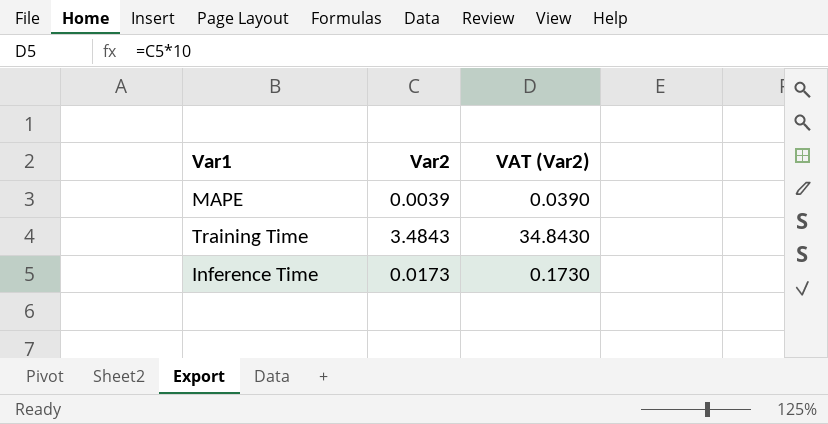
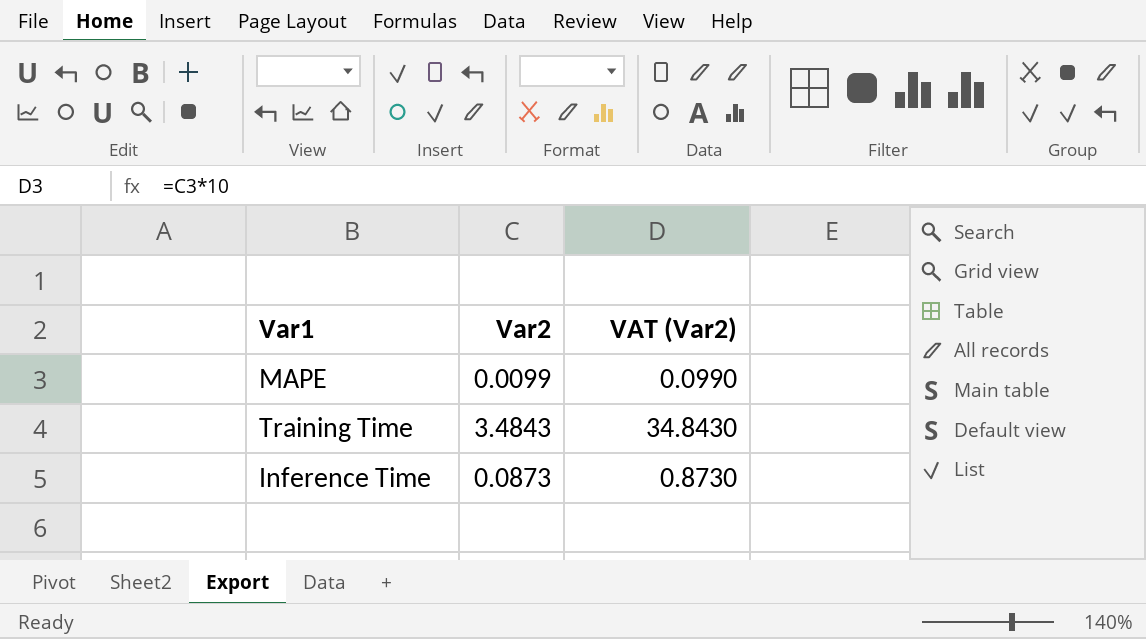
MAPE | Var2: 0.0039 -> 0.0099
MAPE | VAT (Var2): 0.0390 -> 0.0990
Inference Time | Var2: 0.0173 -> 0.0873
Inference Time | VAT (Var2): 0.1730 -> 0.8730

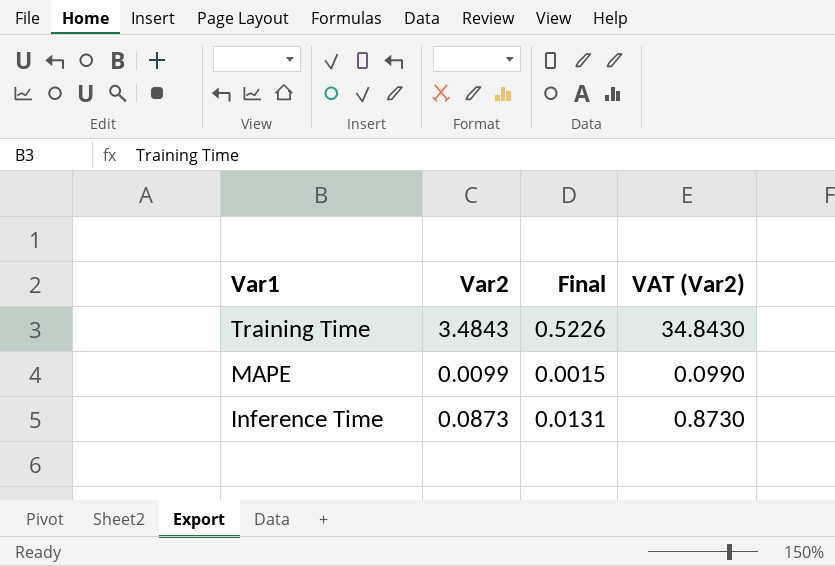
row order: none -> Var1 descending
column Final | formula: none -> [Var2] * 0.15

